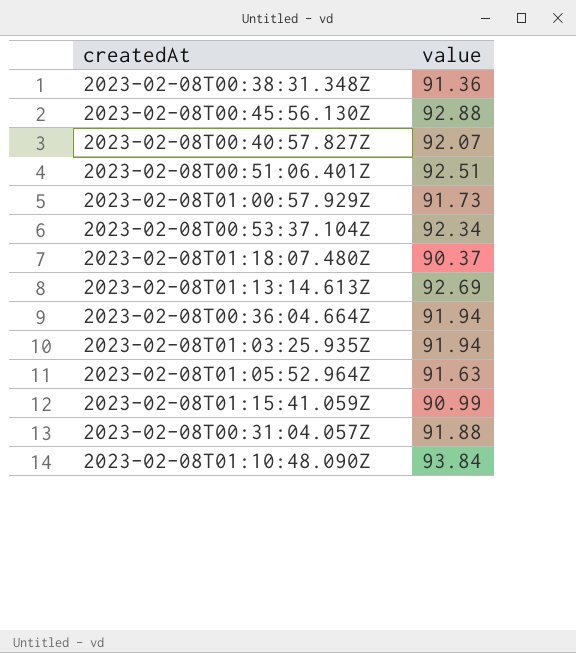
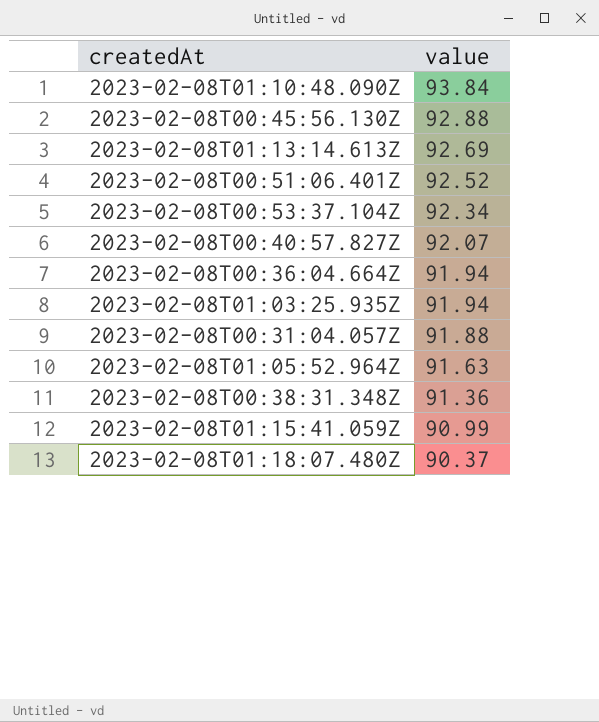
row order: none -> value descending
row 2023-02-08T01:00:57.929Z: 91.73 -> none
2023-02-08T00:51:06.401Z | value: 92.51 -> 92.52

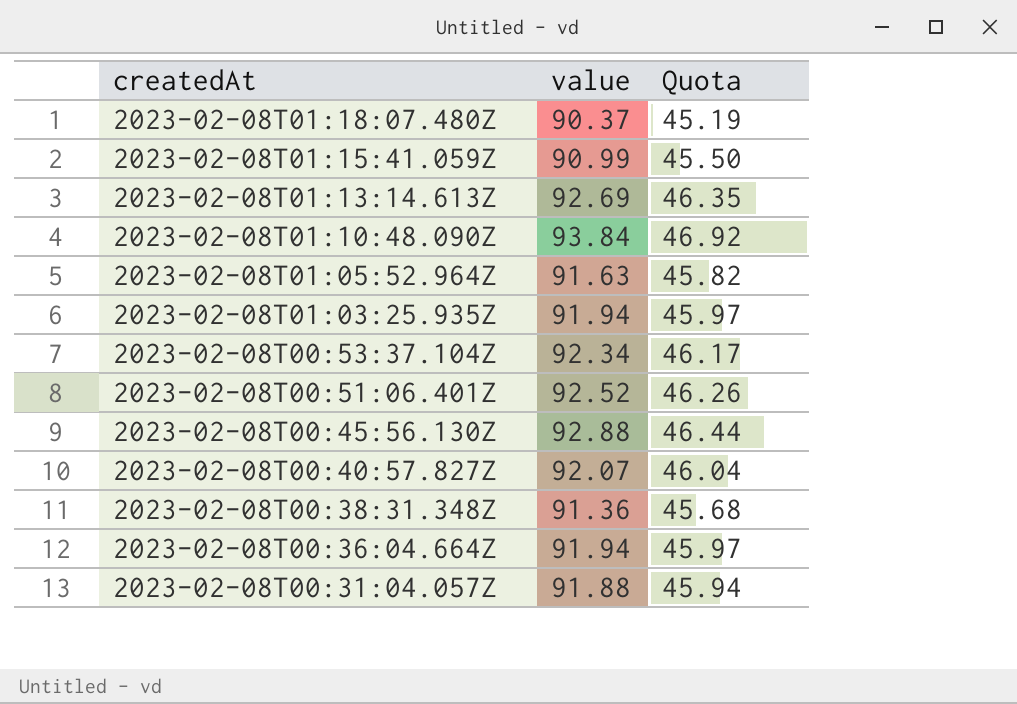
row order: value descending -> createdAt descending
column Quota | formula: none -> [value] * 0.5

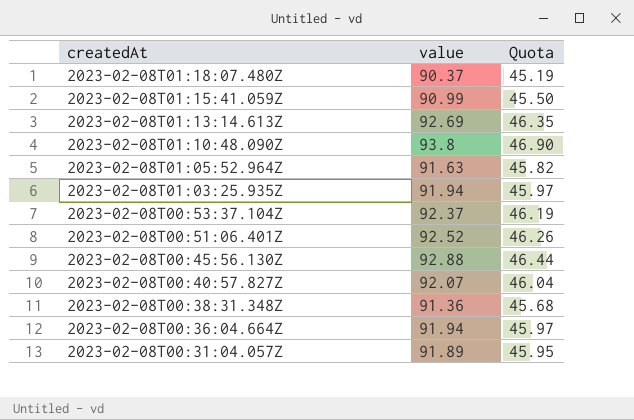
2023-02-08T01:10:48.090Z | value: 93.84 -> 93.8
2023-02-08T01:10:48.090Z | Quota: 46.92 -> 46.90
2023-02-08T00:53:37.104Z | value: 92.34 -> 92.37
2023-02-08T00:53:37.104Z | Quota: 46.17 -> 46.19
2023-02-08T00:31:04.057Z | value: 91.88 -> 91.89
2023-02-08T00:31:04.057Z | Quota: 45.94 -> 45.95

